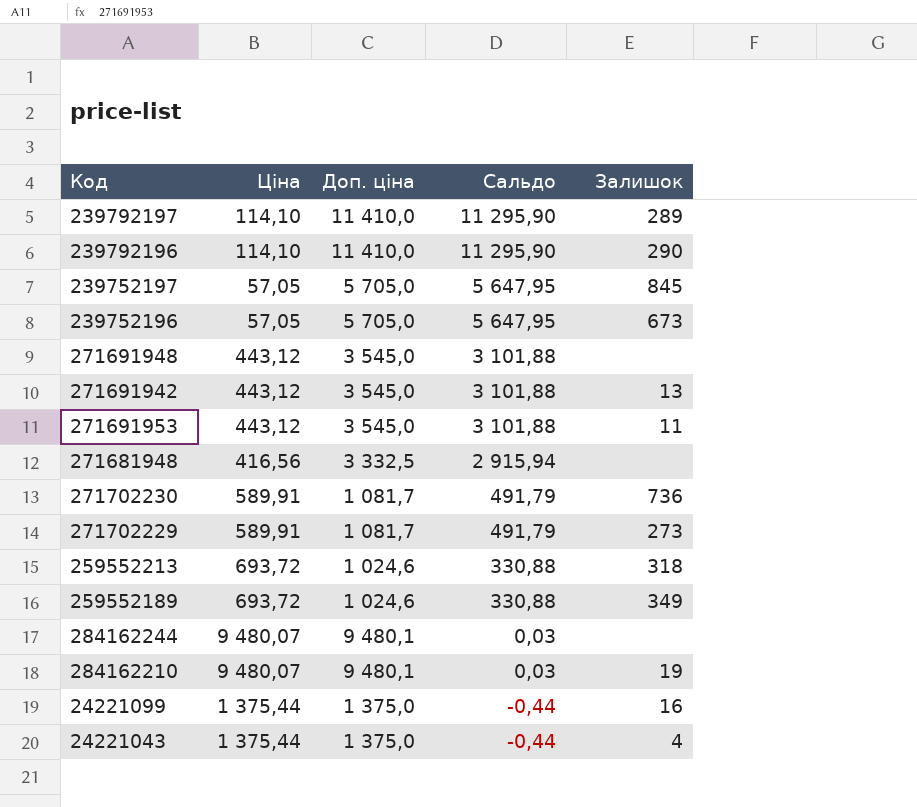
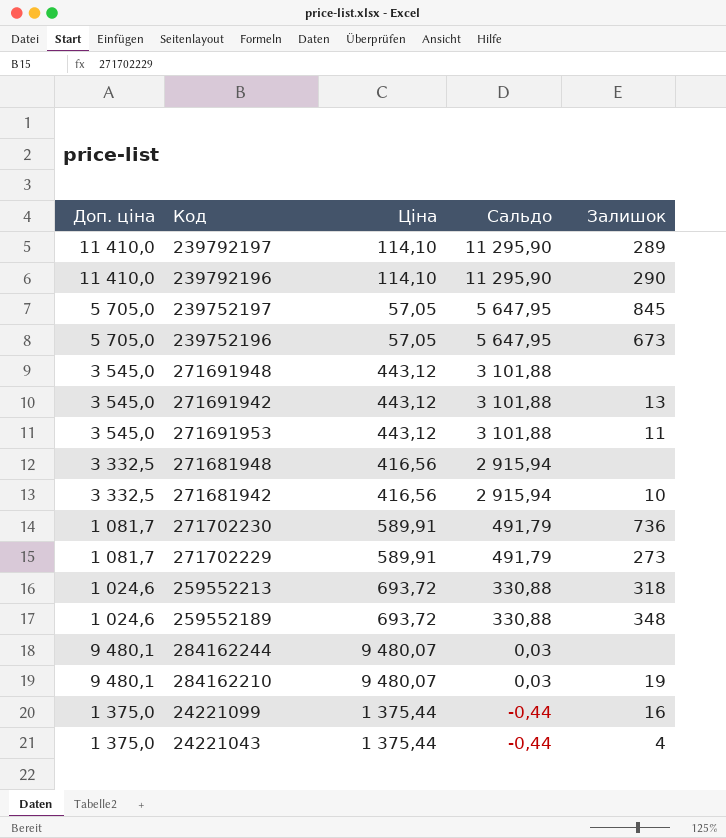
column Доп. ціна | position: 3 -> 1
row 271681942: none -> 3 332,5 | 416,56 | 2 915,94 | 10
259552189 | Залишок: 349 -> 348

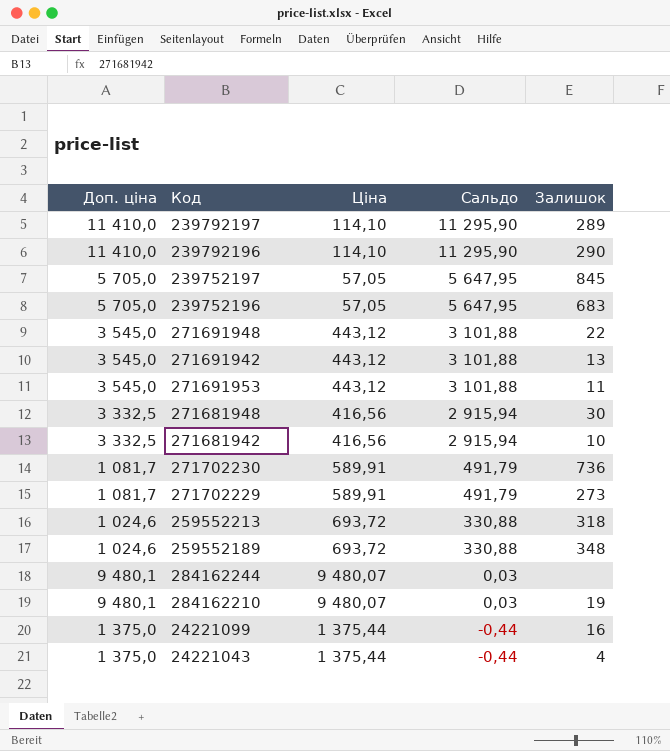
239752196 | Залишок: 673 -> 683
271691948 | Залишок: none -> 22
271681948 | Залишок: none -> 30

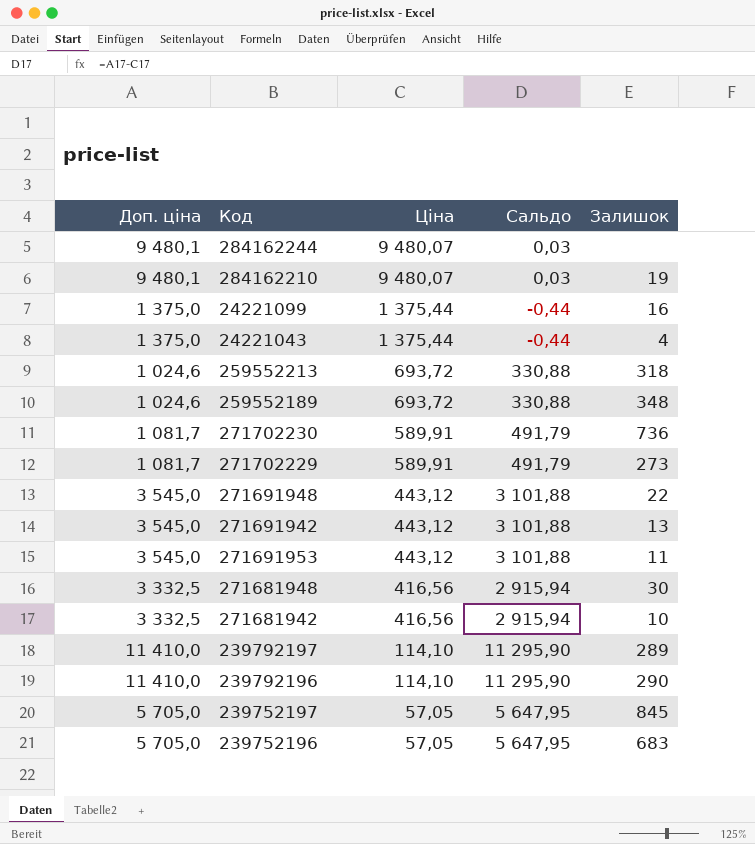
row order: Сальдо descending -> Ціна descending

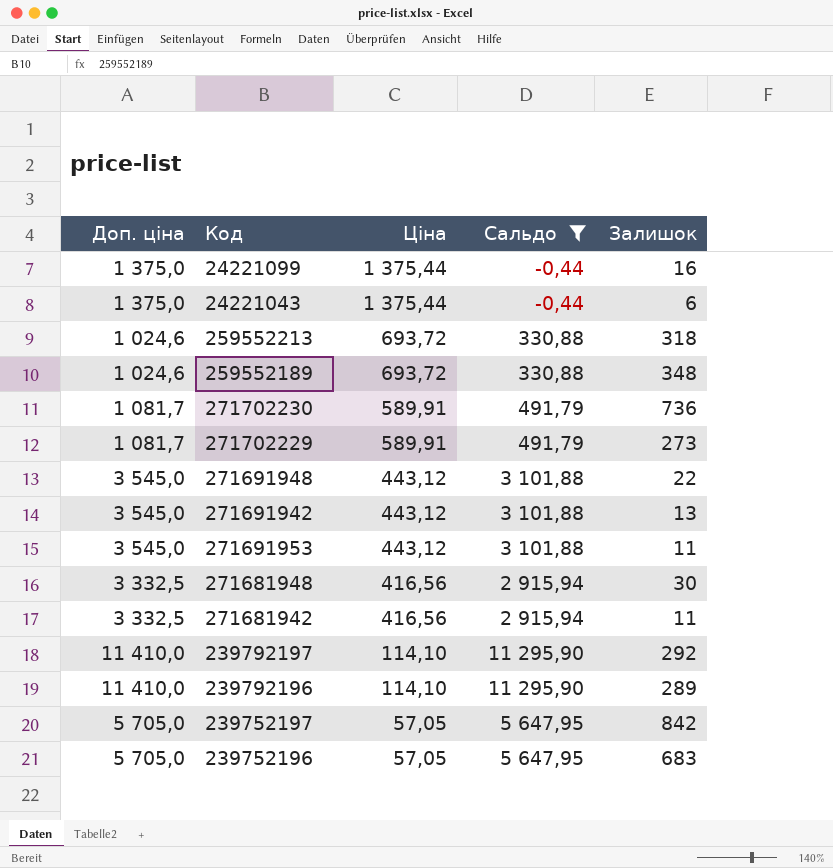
filter: none -> Сальдо != 0,03
24221043 | Залишок: 4 -> 6
271681942 | Залишок: 10 -> 11
239792197 | Залишок: 289 -> 292
239792196 | Залишок: 290 -> 289
239752197 | Залишок: 845 -> 842

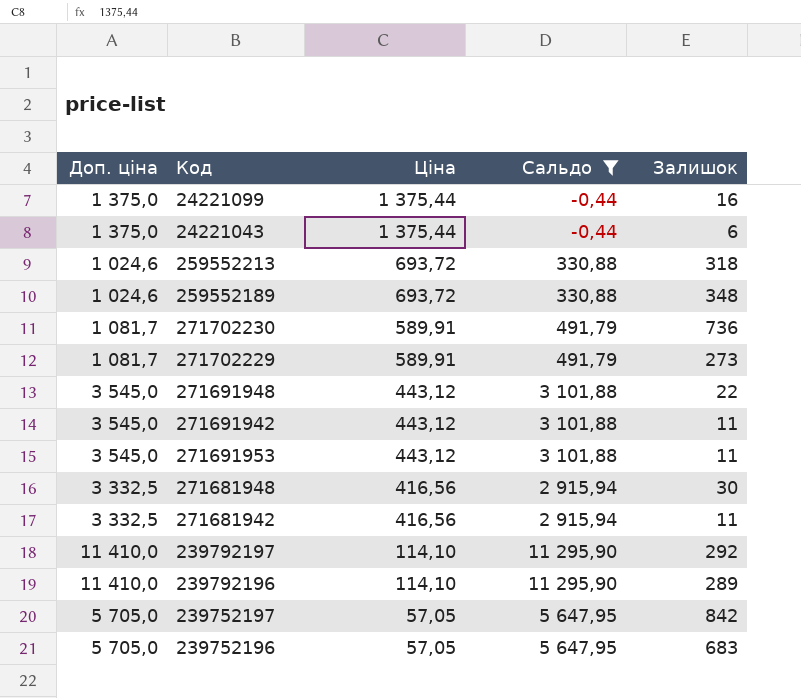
271691942 | Залишок: 13 -> 11

